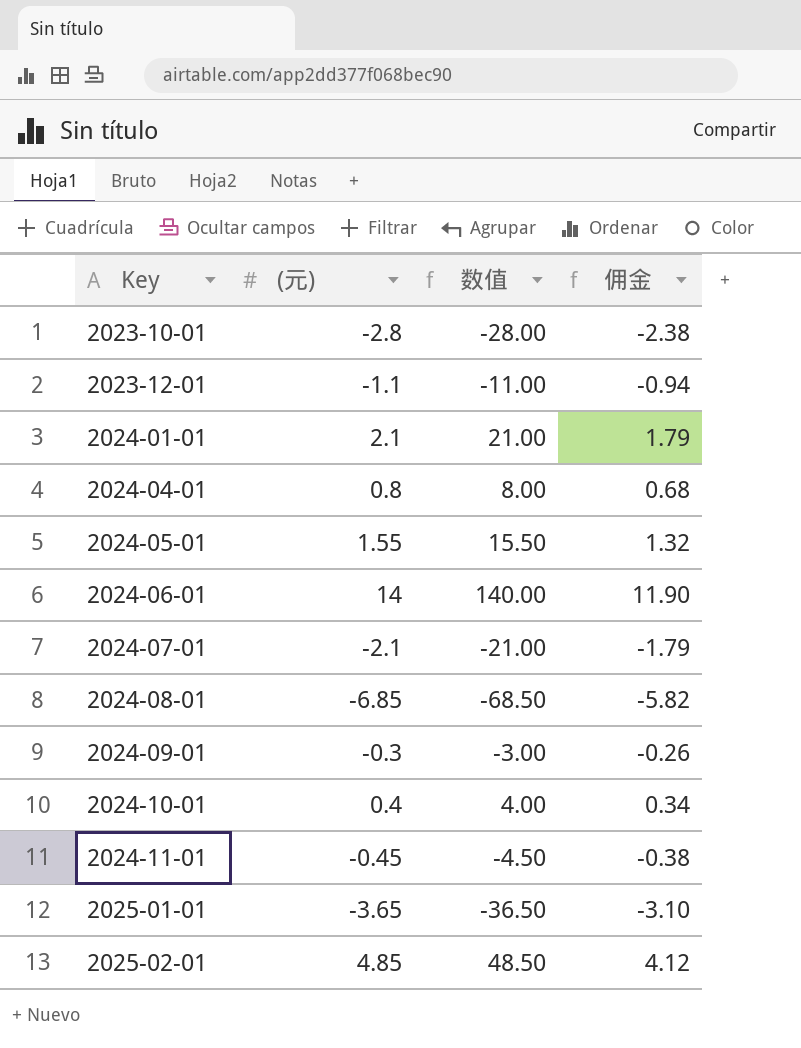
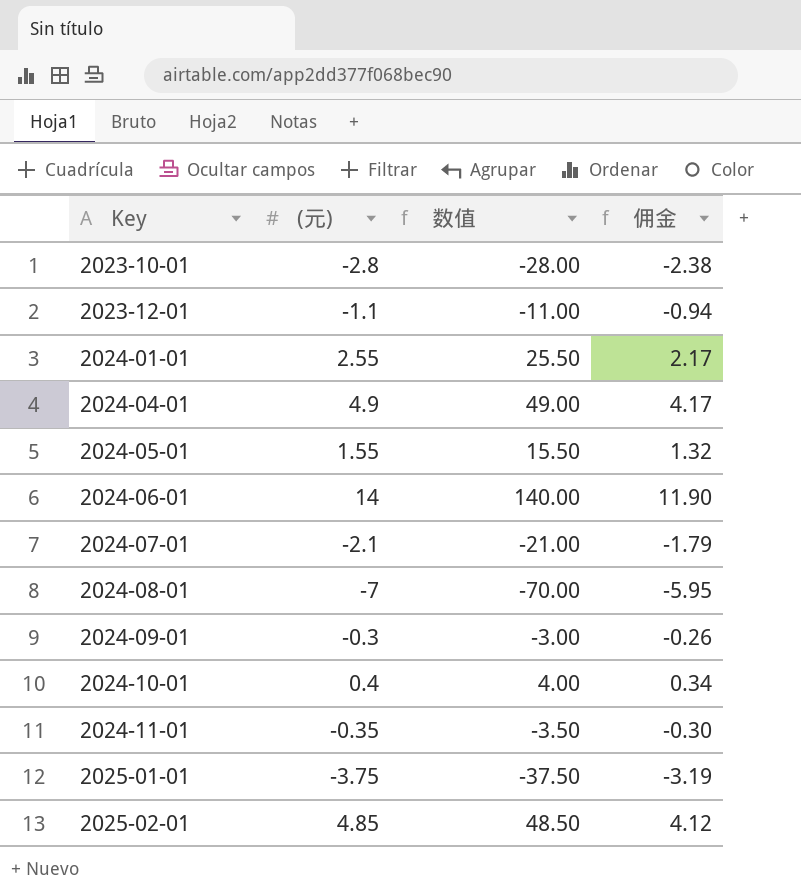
2024-01-01 | (元): 2.1 -> 2.55
2024-01-01 | 数值: 21.00 -> 25.50
2024-01-01 | 佣金: 1.79 -> 2.17
2024-04-01 | (元): 0.8 -> 4.9
2024-04-01 | 数值: 8.00 -> 49.00
2024-04-01 | 佣金: 0.68 -> 4.17
2024-08-01 | (元): -6.85 -> -7
2024-08-01 | 数值: -68.50 -> -70.00
2024-08-01 | 佣金: -5.82 -> -5.95
2024-11-01 | (元): -0.45 -> -0.35
2024-11-01 | 数值: -4.50 -> -3.50
2024-11-01 | 佣金: -0.38 -> -0.30
2025-01-01 | (元): -3.65 -> -3.75
2025-01-01 | 数值: -36.50 -> -37.50
2025-01-01 | 佣金: -3.10 -> -3.19

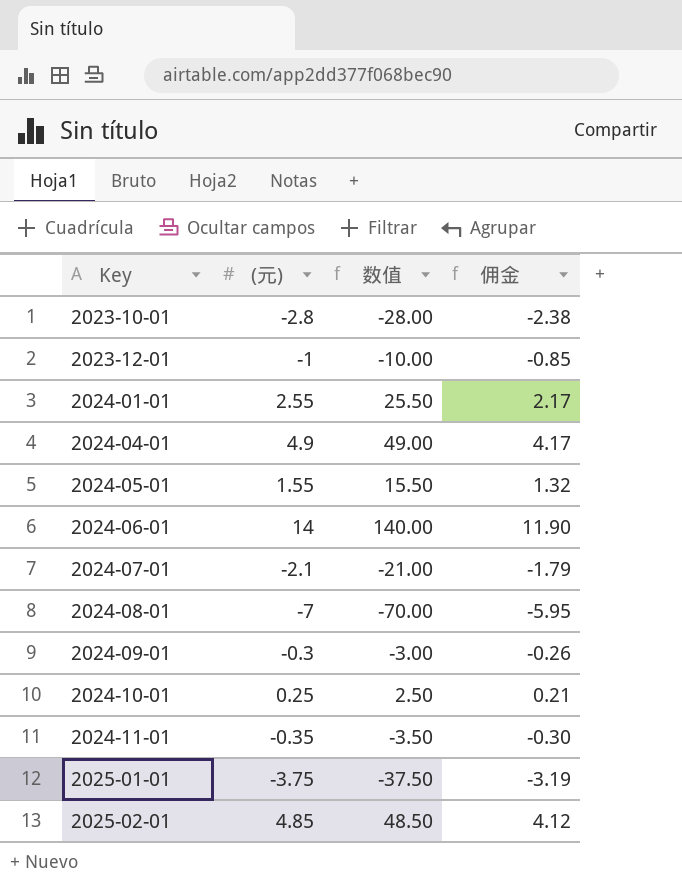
2023-12-01 | (元): -1.1 -> -1
2023-12-01 | 数值: -11.00 -> -10.00
2023-12-01 | 佣金: -0.94 -> -0.85
2024-10-01 | (元): 0.4 -> 0.25
2024-10-01 | 数值: 4.00 -> 2.50
2024-10-01 | 佣金: 0.34 -> 0.21

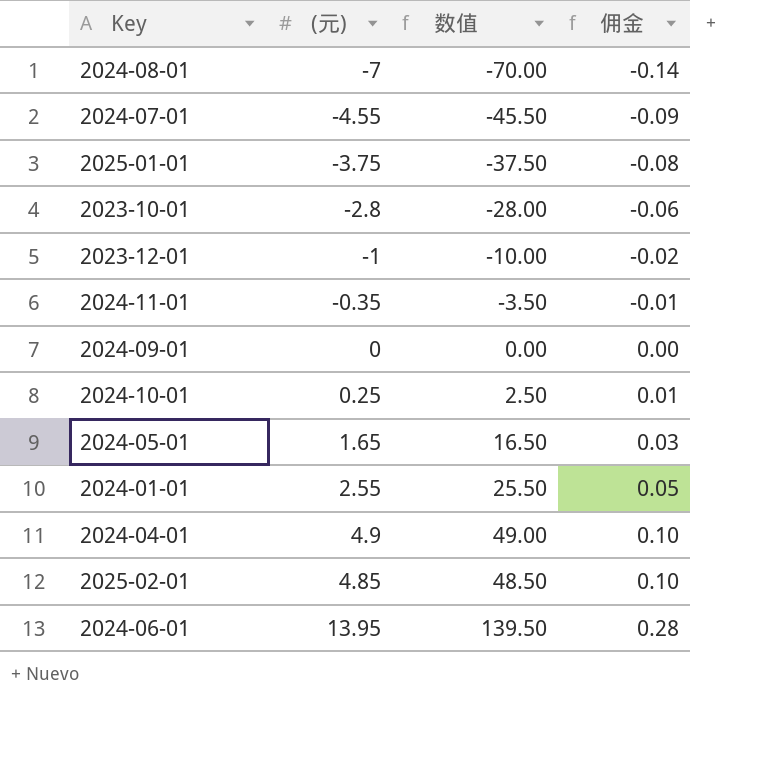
row order: Key ascending -> 佣金 ascending
column 佣金 | formula: [(元)] * 0.85 -> [(元)] * 0.02
2024-07-01 | (元): -2.1 -> -4.55
2024-07-01 | 数值: -21.00 -> -45.50
2024-09-01 | (元): -0.3 -> 0
2024-09-01 | 数值: -3.00 -> 0.00
2024-05-01 | (元): 1.55 -> 1.65
2024-05-01 | 数值: 15.50 -> 16.50
2024-06-01 | (元): 14 -> 13.95
2024-06-01 | 数值: 140.00 -> 139.50

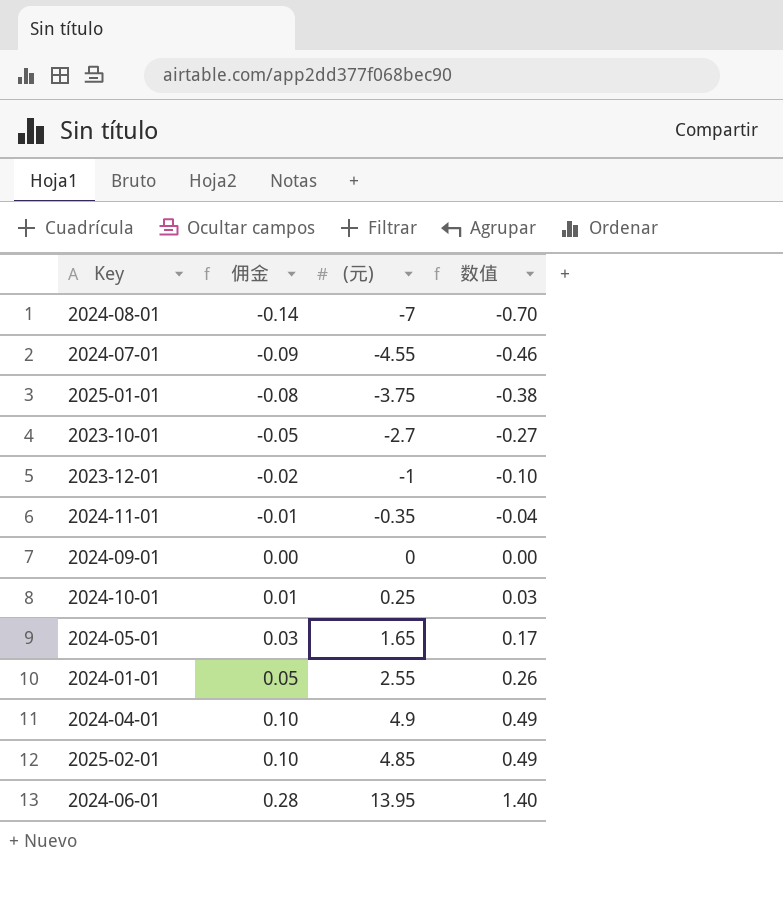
column 佣金 | position: 4 -> 2
column 数值 | formula: [(元)] * 10 -> [(元)] * 0.1
2023-10-01 | 佣金: -0.06 -> -0.05
2023-10-01 | (元): -2.8 -> -2.7

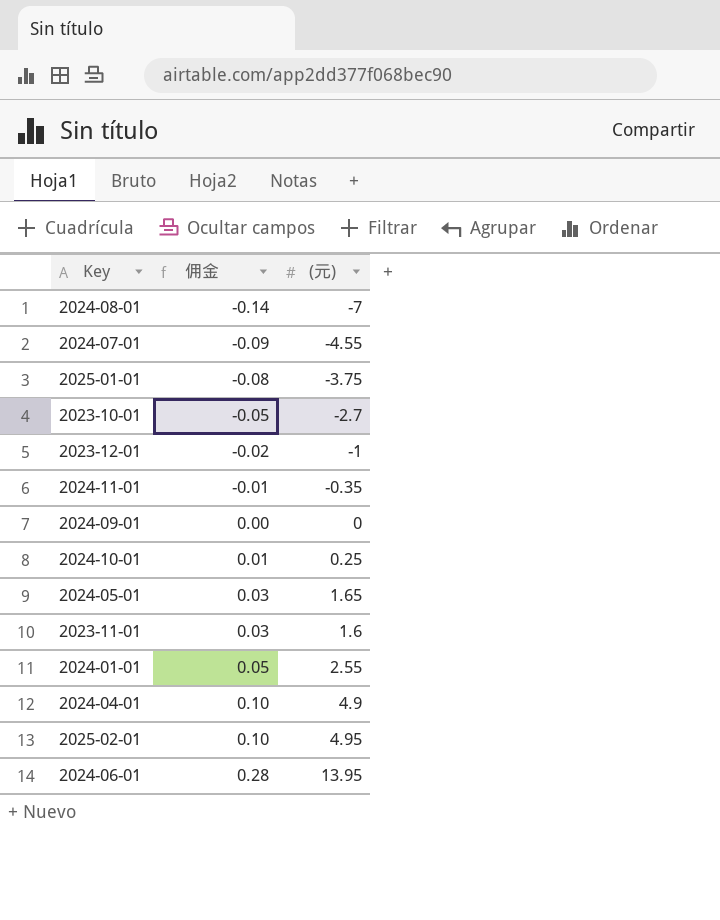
column 数值 | formula: [(元)] * 0.1 -> none
row 2023-11-01: none -> 0.03 | 1.6
2025-02-01 | (元): 4.85 -> 4.95

